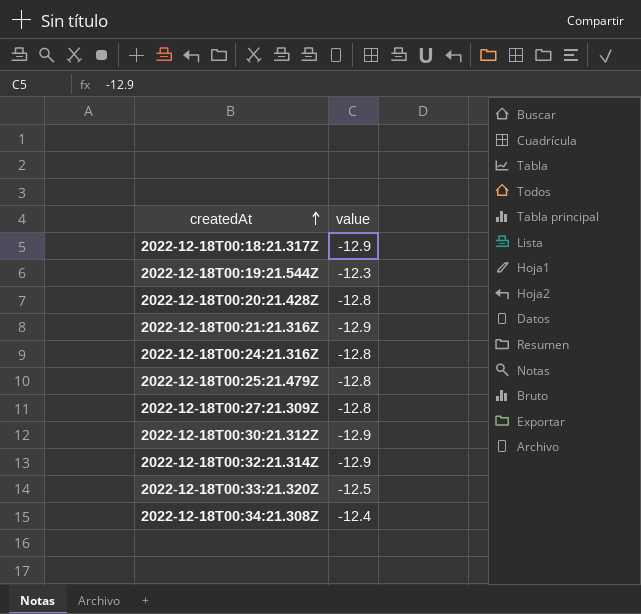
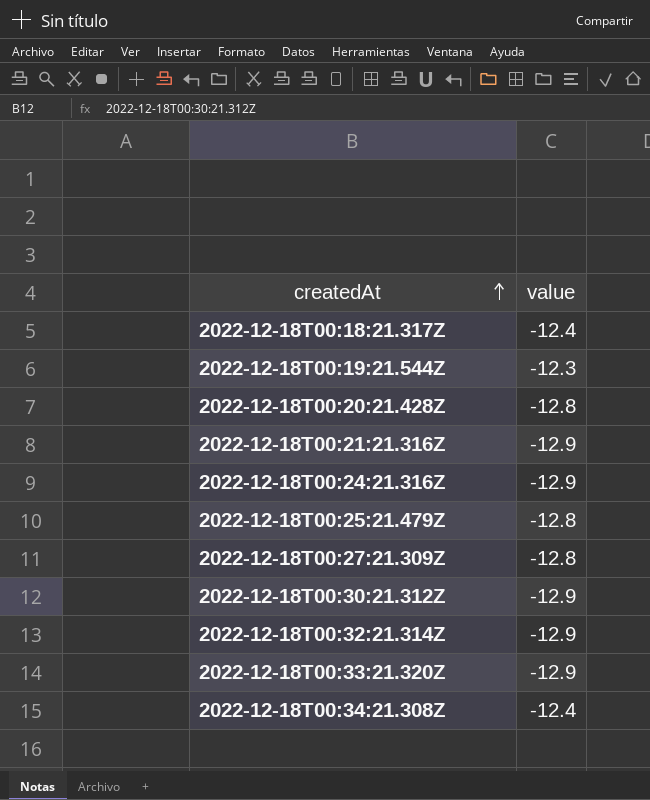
2022-12-18T00:18:21.317Z | value: -12.9 -> -12.4
2022-12-18T00:24:21.316Z | value: -12.8 -> -12.9
2022-12-18T00:33:21.320Z | value: -12.5 -> -12.9

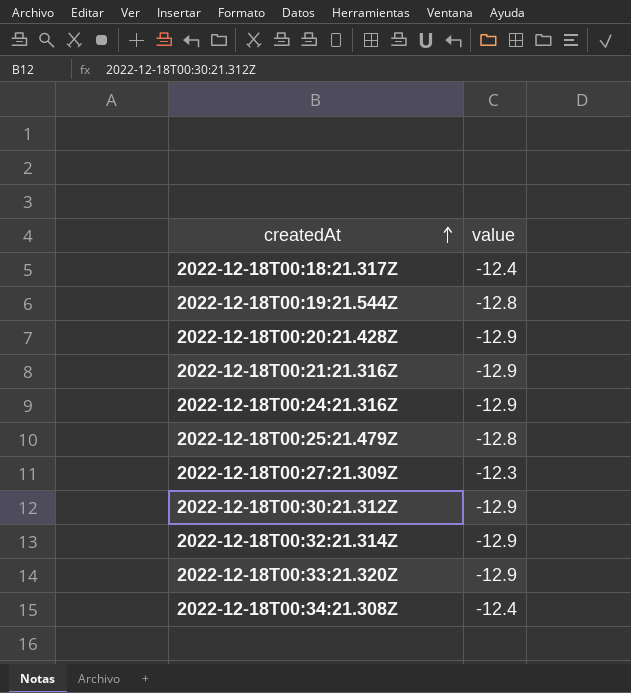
2022-12-18T00:19:21.544Z | value: -12.3 -> -12.8
2022-12-18T00:20:21.428Z | value: -12.8 -> -12.9
2022-12-18T00:27:21.309Z | value: -12.8 -> -12.3

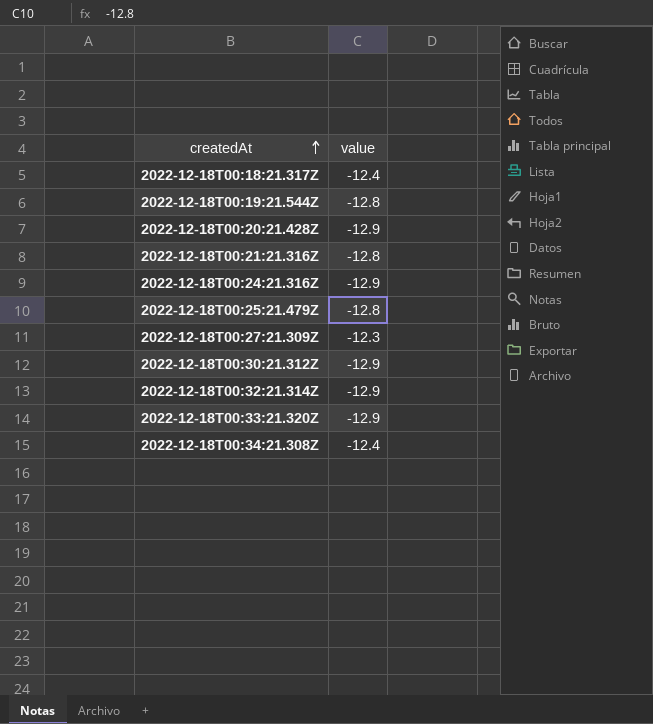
2022-12-18T00:21:21.316Z | value: -12.9 -> -12.8

